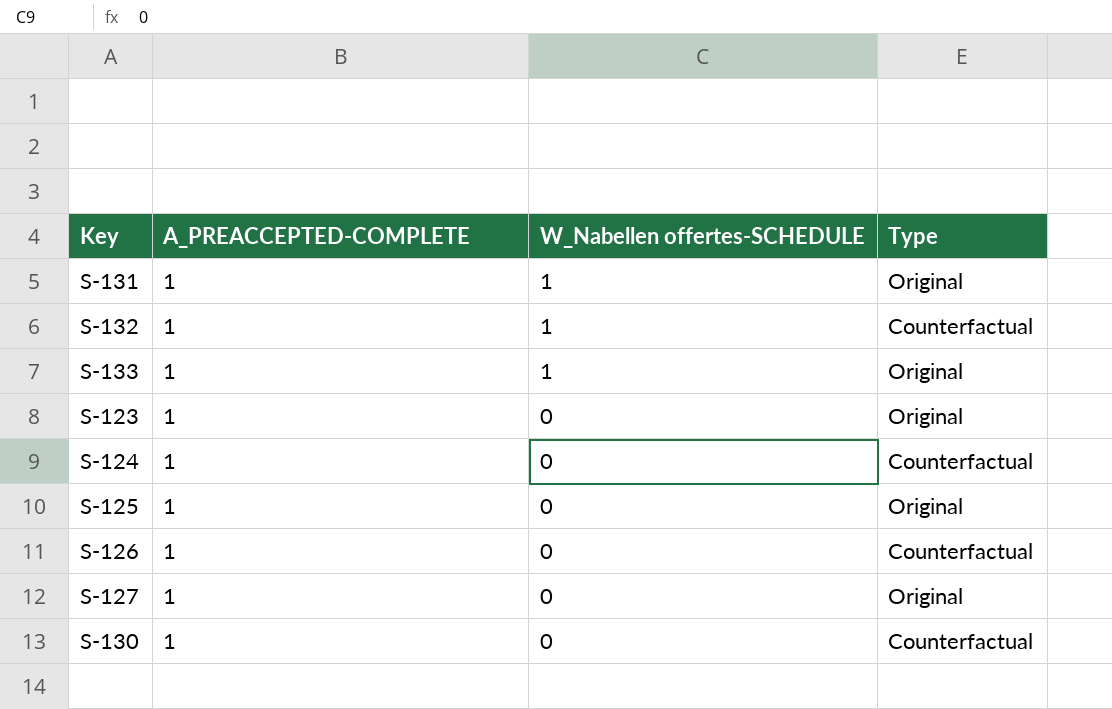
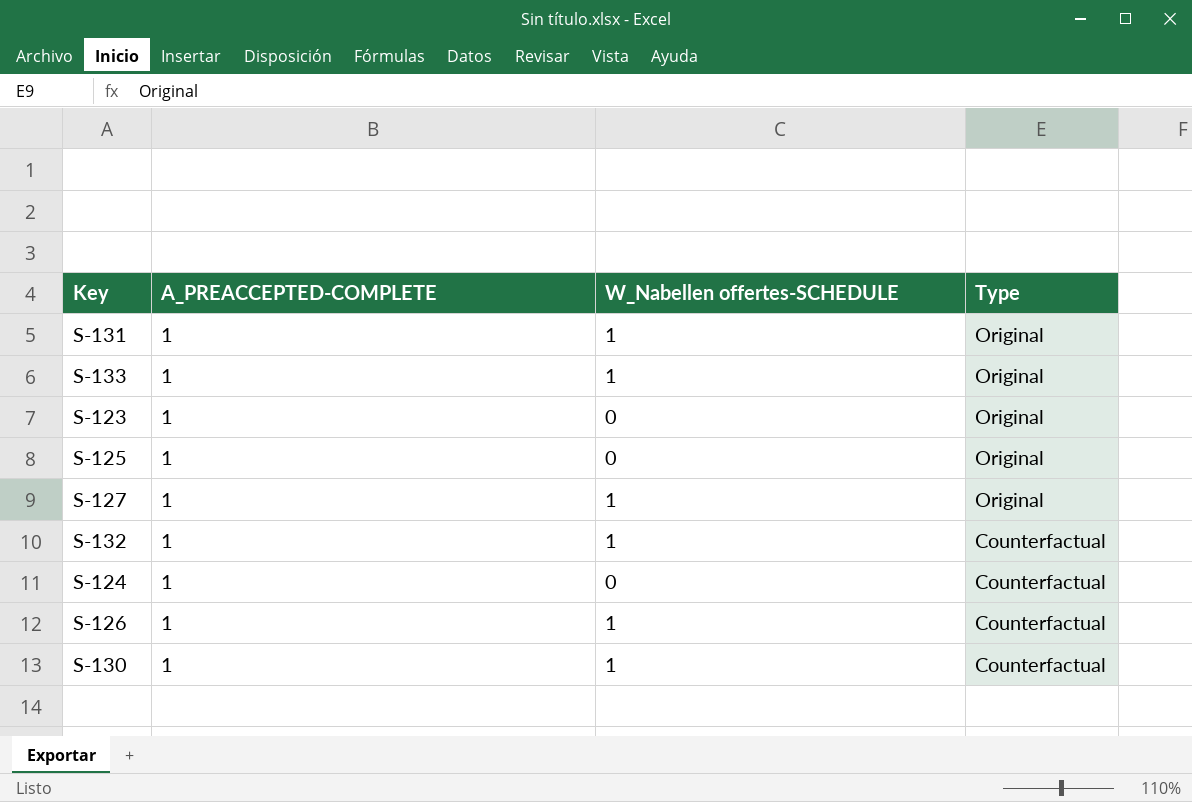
row order: W_Nabellen offertes-SCHEDULE descending -> Type descending
S-127 | W_Nabellen offertes-SCHEDULE: 0 -> 1
S-126 | W_Nabellen offertes-SCHEDULE: 0 -> 1
S-130 | W_Nabellen offertes-SCHEDULE: 0 -> 1

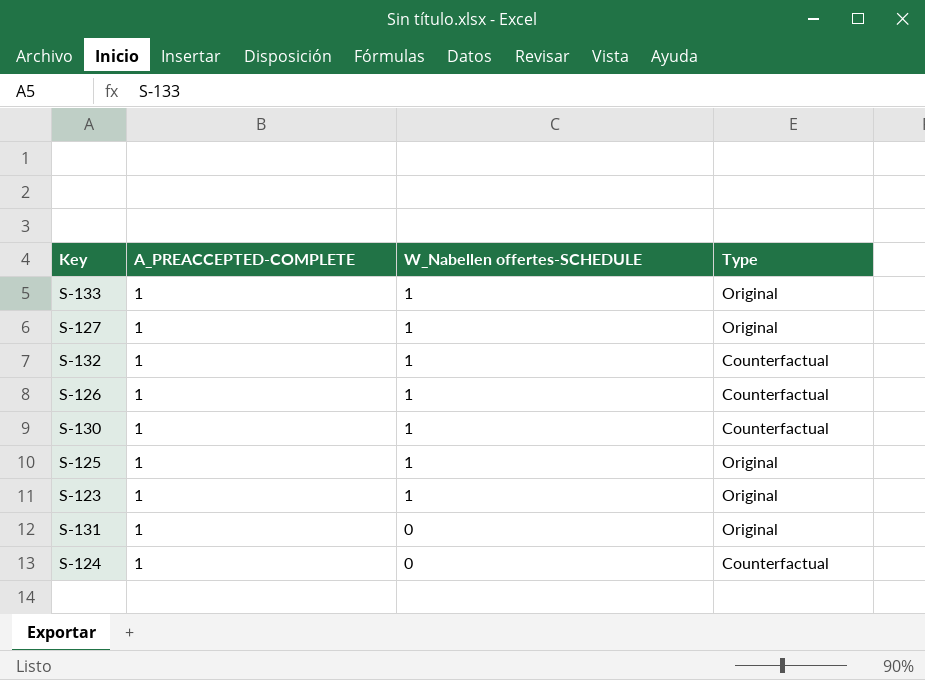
row order: Type descending -> W_Nabellen offertes-SCHEDULE descending
S-125 | W_Nabellen offertes-SCHEDULE: 0 -> 1
S-123 | W_Nabellen offertes-SCHEDULE: 0 -> 1
S-131 | W_Nabellen offertes-SCHEDULE: 1 -> 0

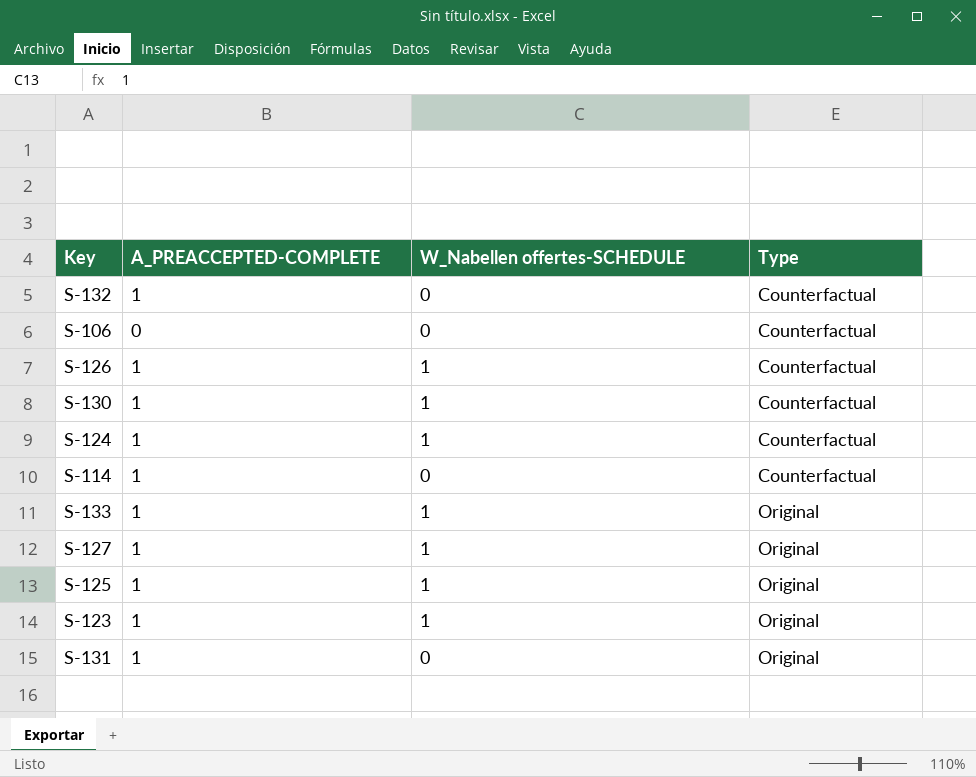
row order: W_Nabellen offertes-SCHEDULE descending -> Type ascending
S-132 | W_Nabellen offertes-SCHEDULE: 1 -> 0
row S-106: none -> 0 | 0 | Counterfactual
S-124 | W_Nabellen offertes-SCHEDULE: 0 -> 1
row S-114: none -> 1 | 0 | Counterfactual

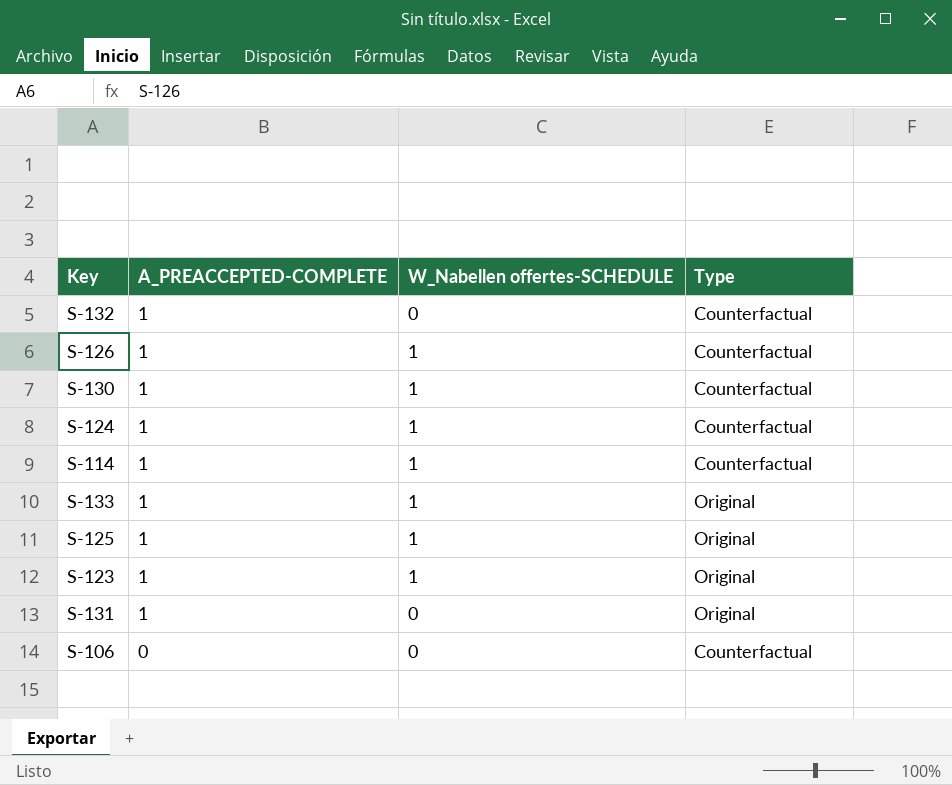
row order: Type ascending -> A_PREACCEPTED-COMPLETE descending
row S-127: 1 | 1 | Original -> none
S-114 | W_Nabellen offertes-SCHEDULE: 0 -> 1

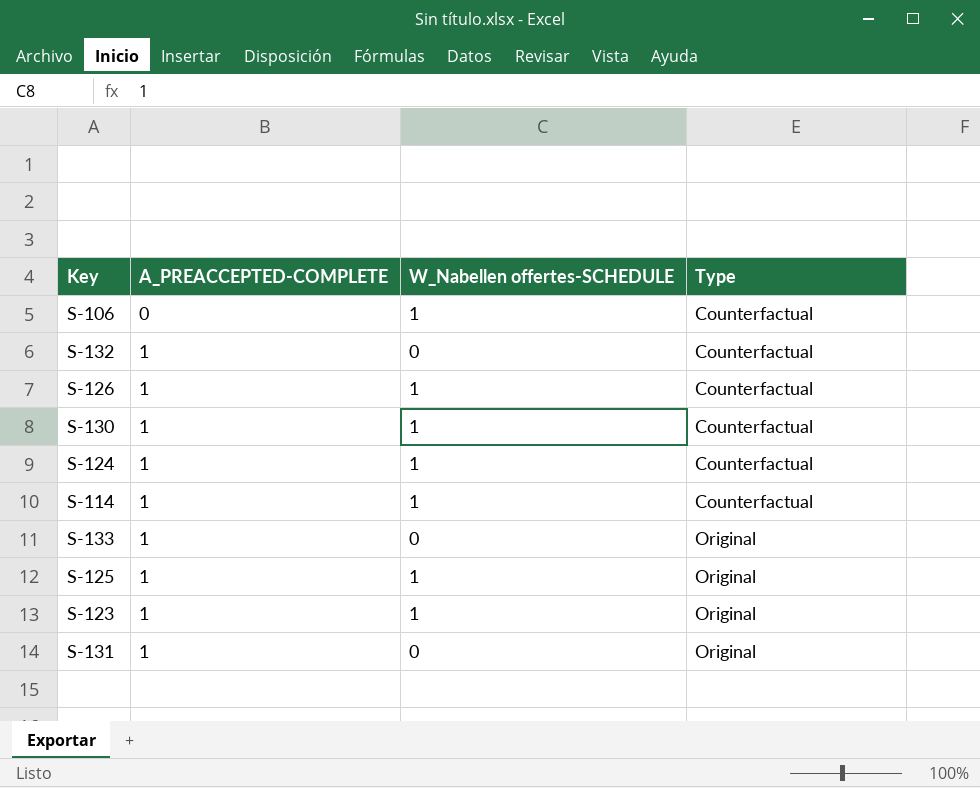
row order: A_PREACCEPTED-COMPLETE descending -> A_PREACCEPTED-COMPLETE ascending
S-106 | W_Nabellen offertes-SCHEDULE: 0 -> 1
S-133 | W_Nabellen offertes-SCHEDULE: 1 -> 0

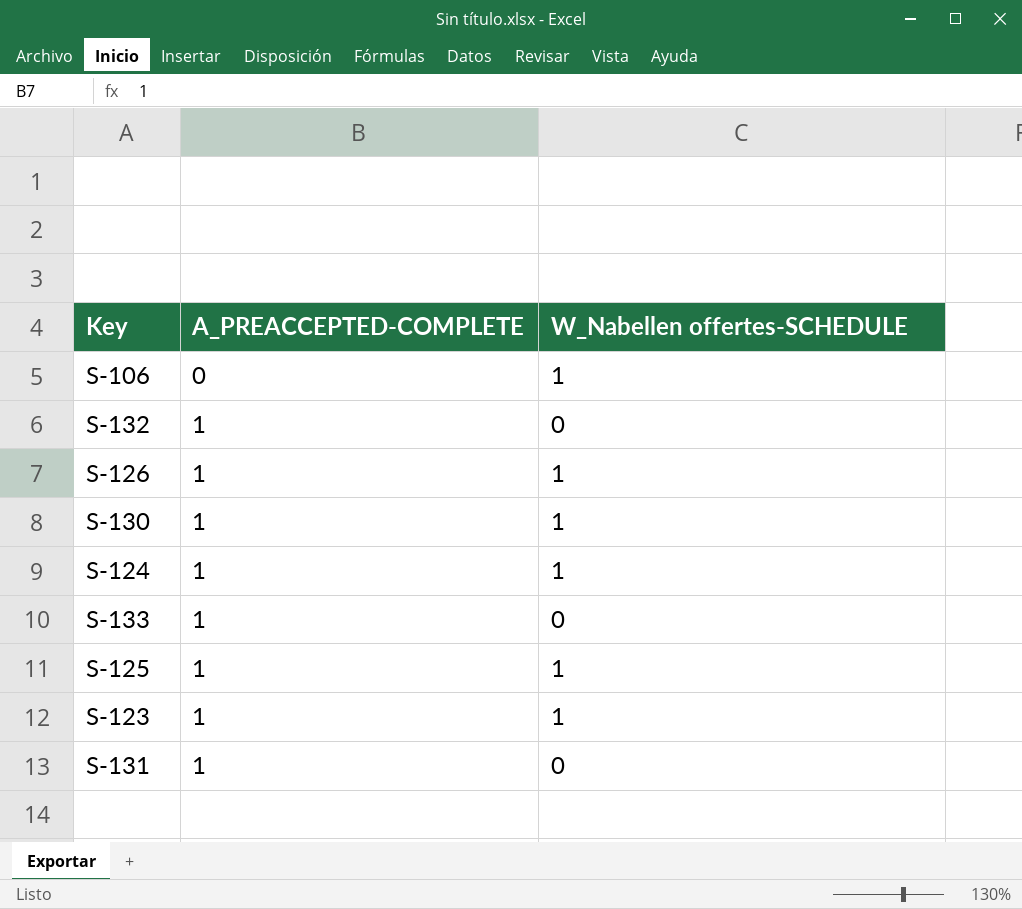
column Type | position: 4 -> none
row S-114: 1 | 1 | Counterfactual -> none

